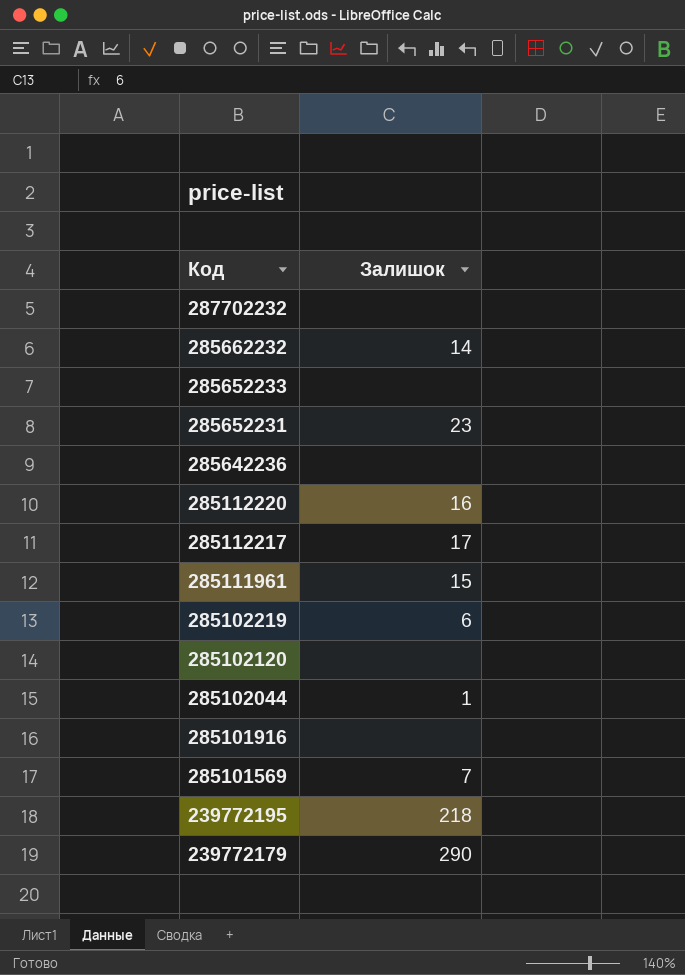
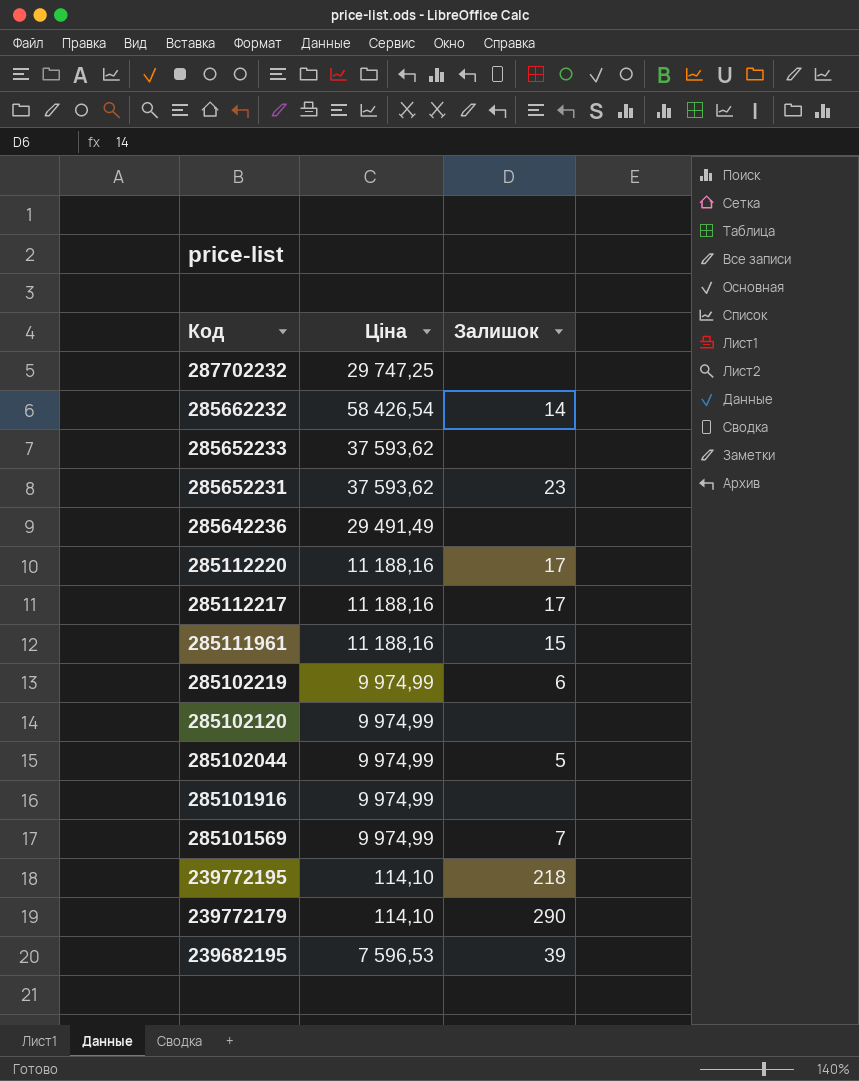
column Ціна | position: none -> 2
285112220 | Залишок: 16 -> 17
285102044 | Залишок: 1 -> 5
row 239682195: none -> 7 596,53 | 39

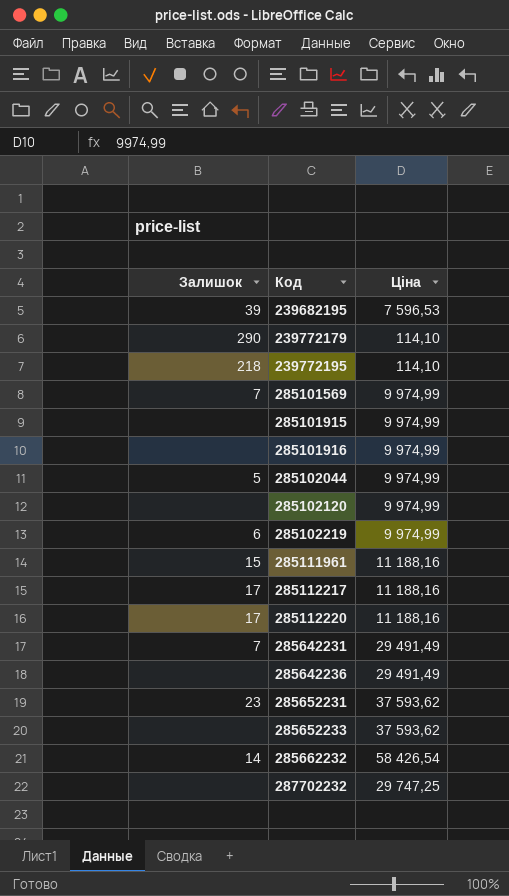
row order: Код descending -> Код ascending
column Залишок | position: 3 -> 1
row 285101915: none -> none | 9 974,99
row 285642231: none -> 7 | 29 491,49

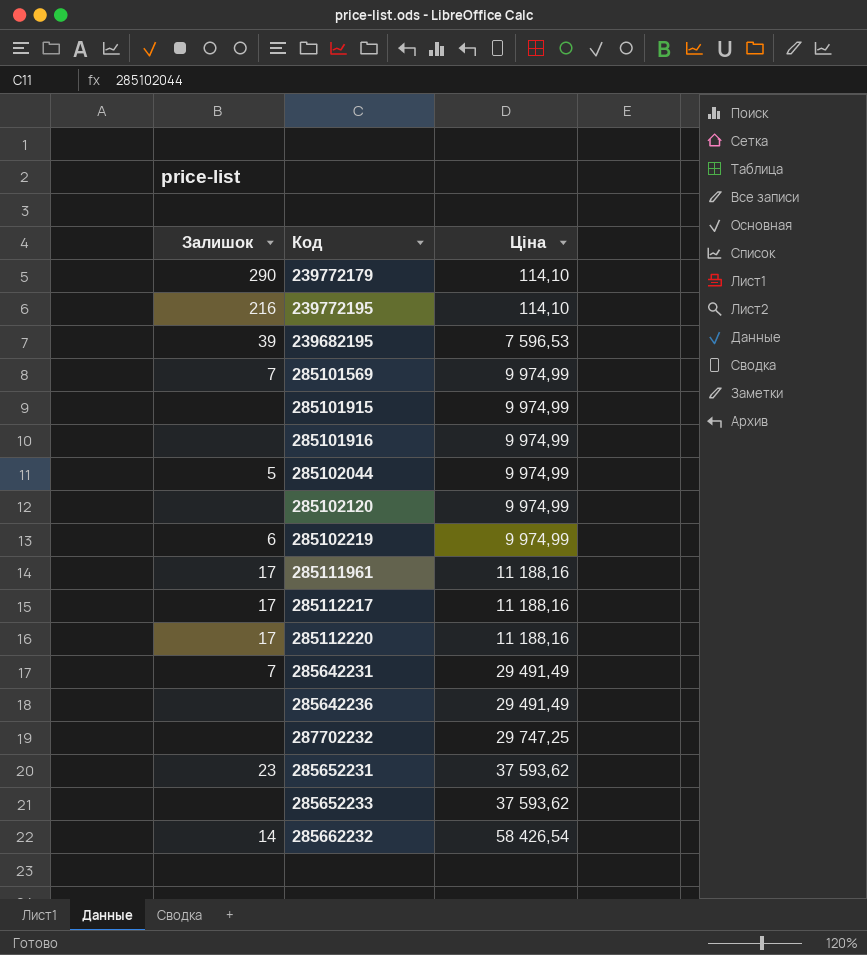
row order: Код ascending -> Ціна ascending
239772195 | Залишок: 218 -> 216
285111961 | Залишок: 15 -> 17

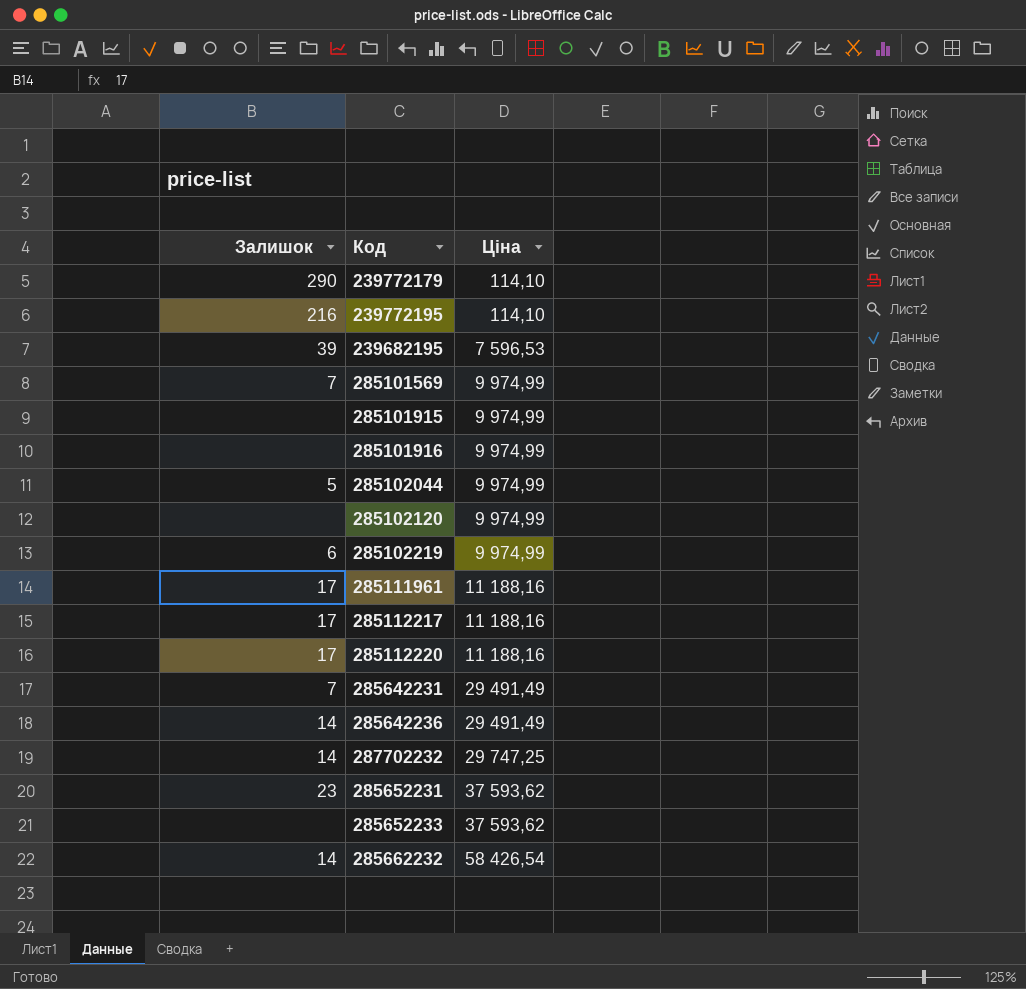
285642236 | Залишок: none -> 14
287702232 | Залишок: none -> 14

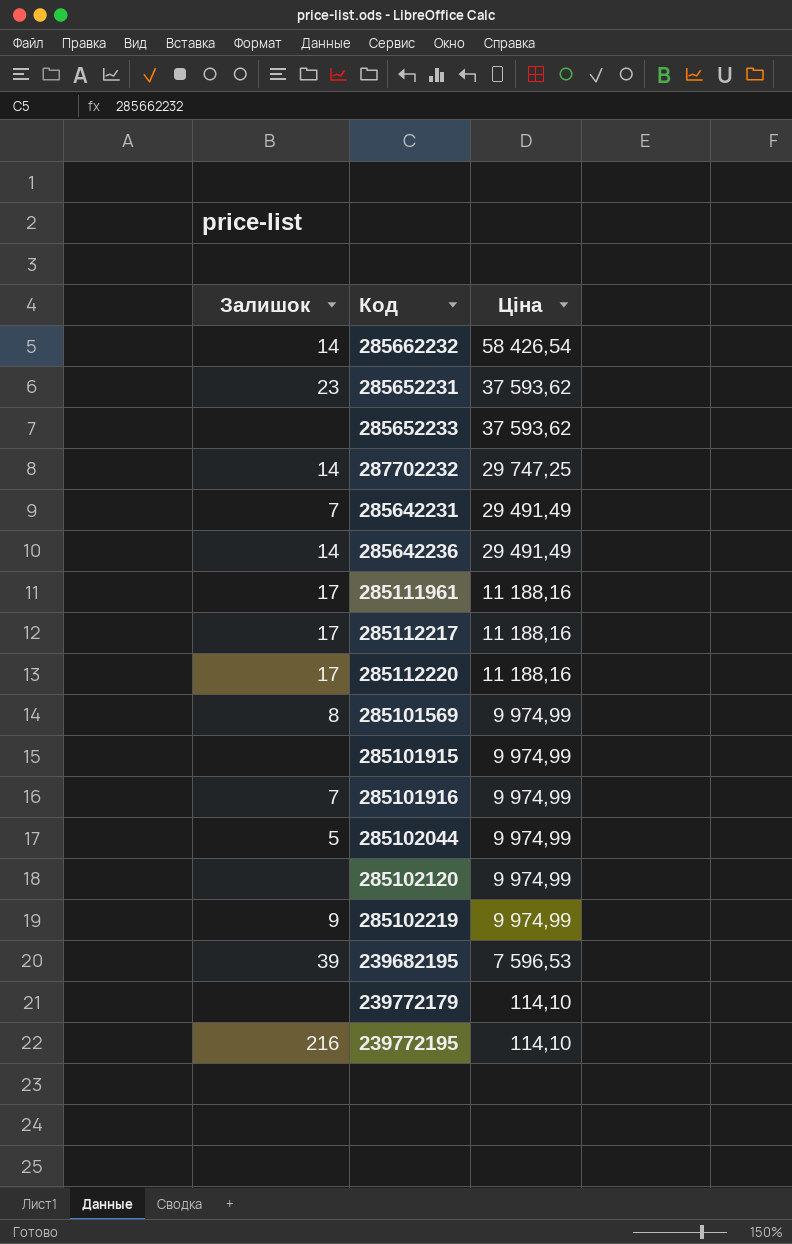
row order: Ціна ascending -> Ціна descending
285101569 | Залишок: 7 -> 8
285101916 | Залишок: none -> 7
285102219 | Залишок: 6 -> 9
239772179 | Залишок: 290 -> none

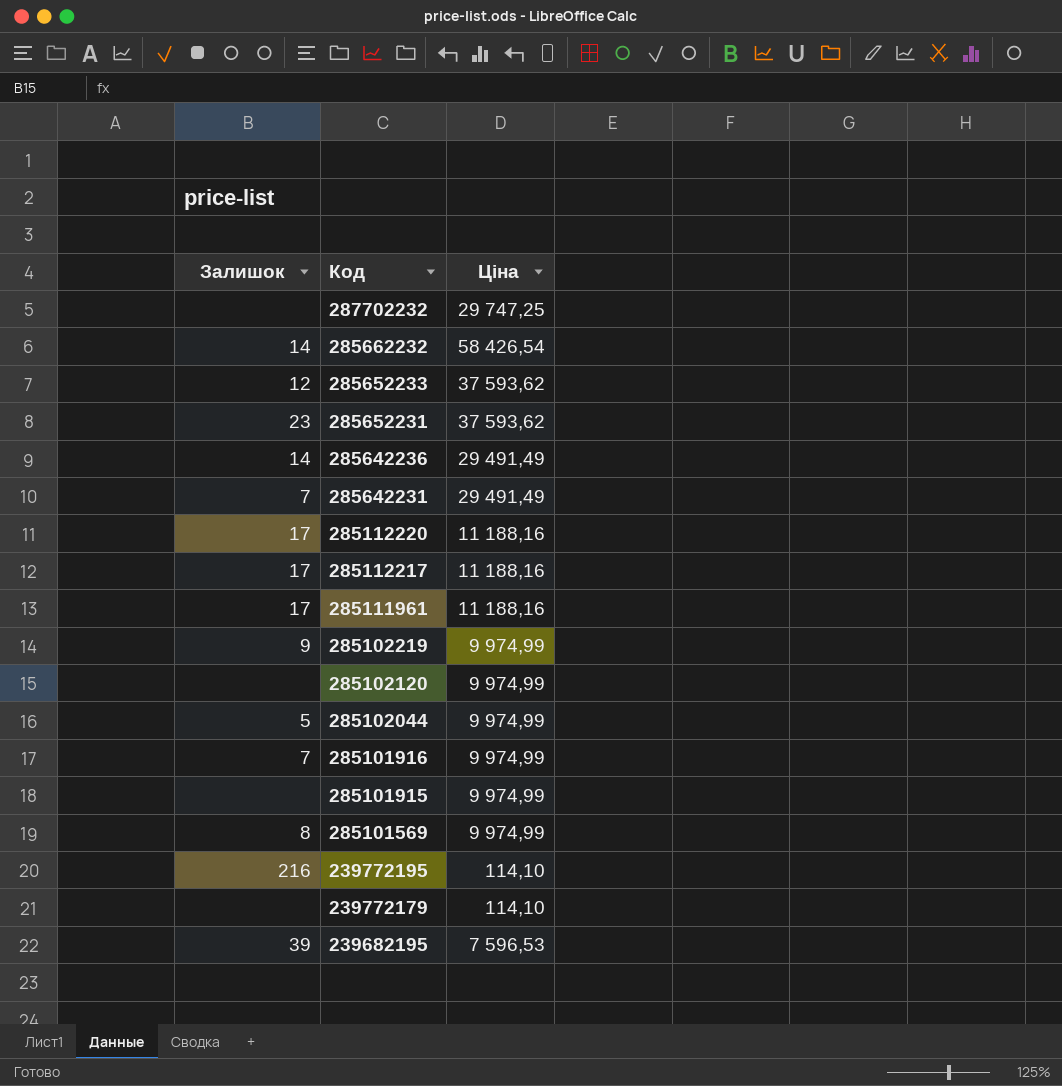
row order: Ціна descending -> Код descending
287702232 | Залишок: 14 -> none
285652233 | Залишок: none -> 12

